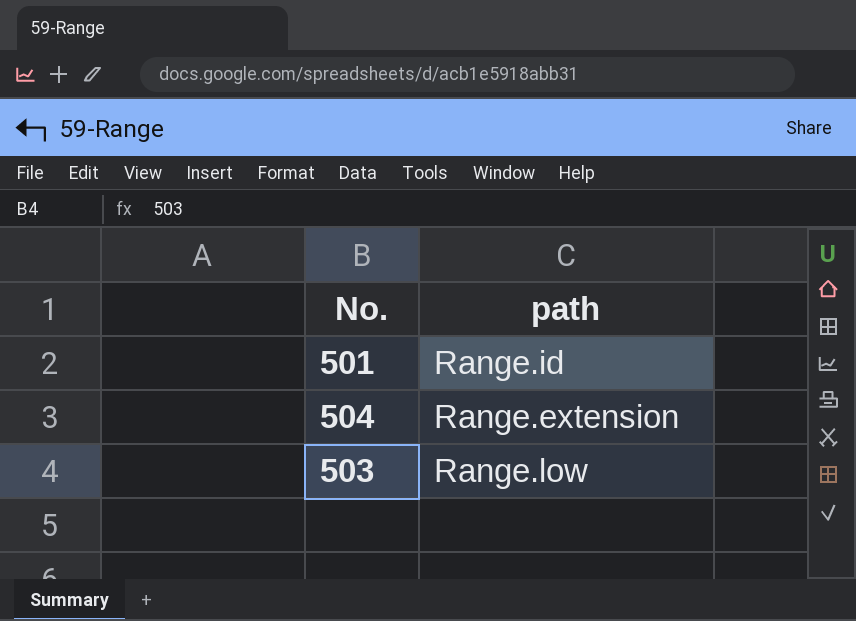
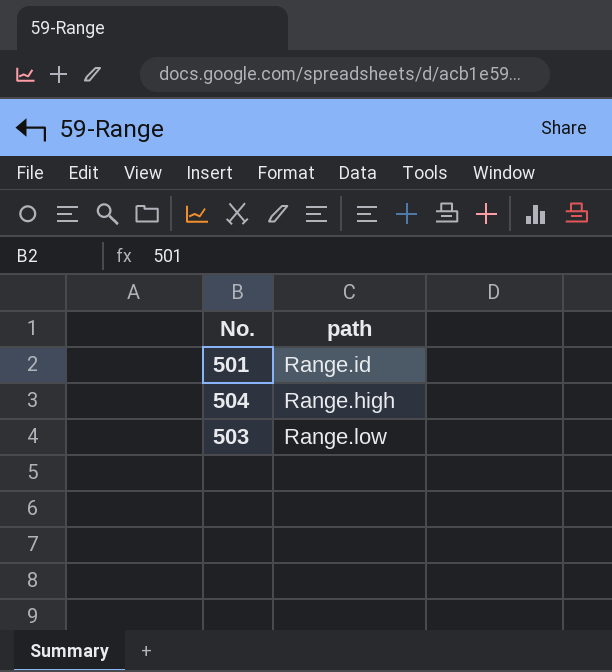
504 | path: Range.extension -> Range.high

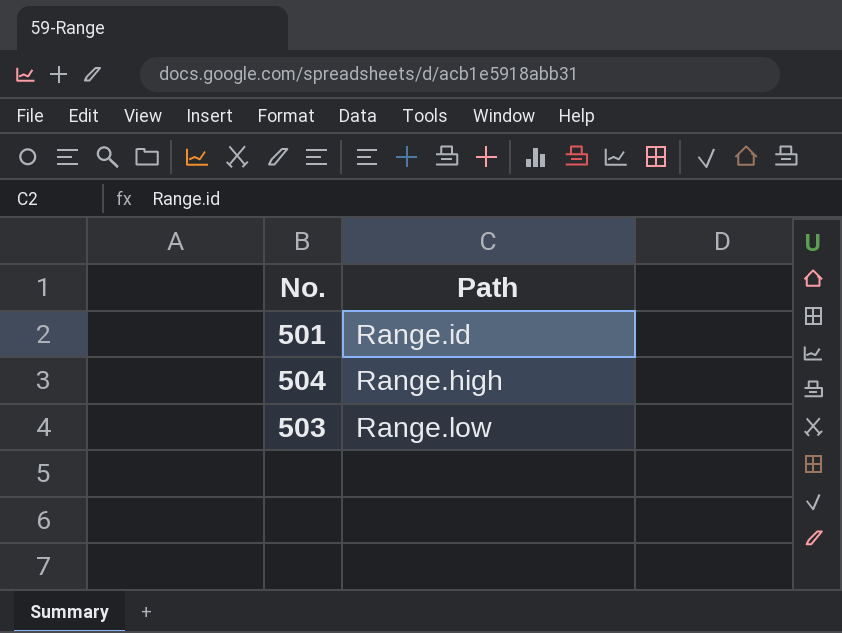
column name: path -> Path

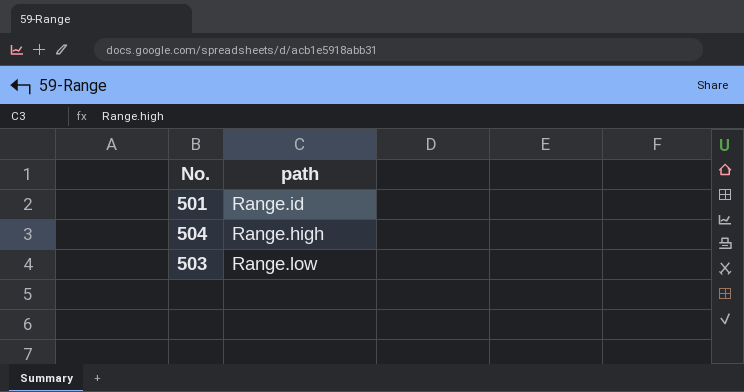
column name: Path -> path

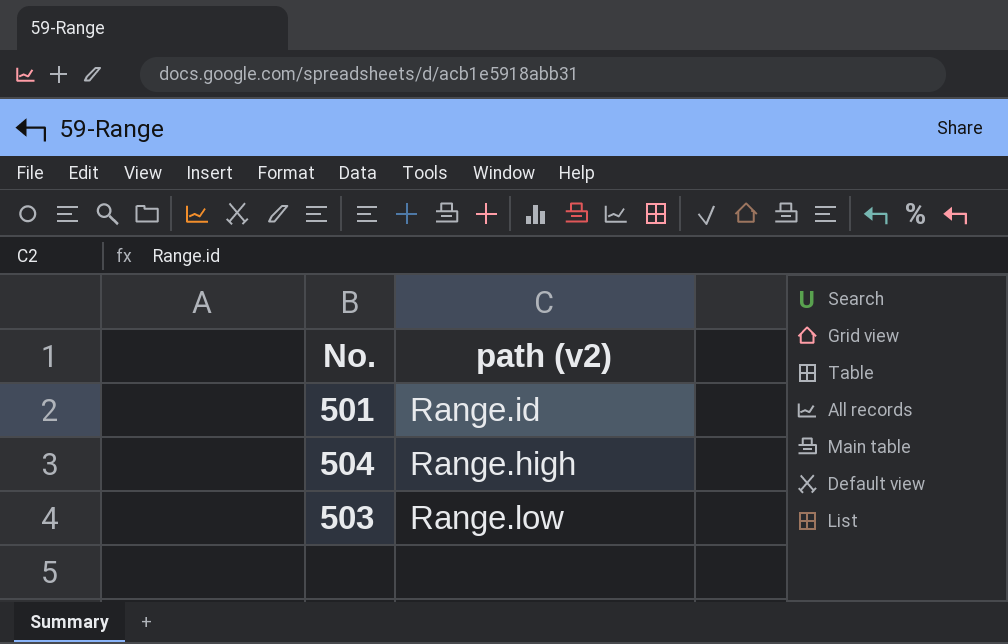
column name: path -> path (v2)

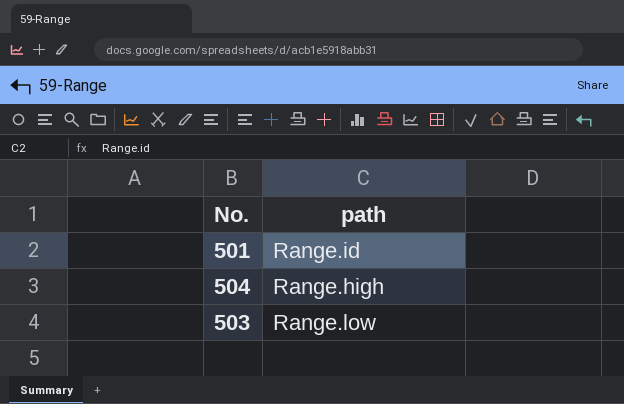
column name: path (v2) -> path

